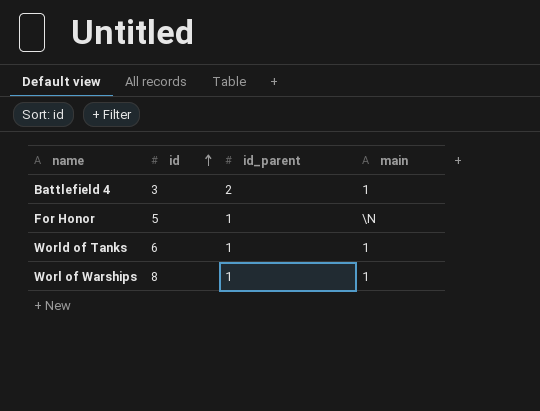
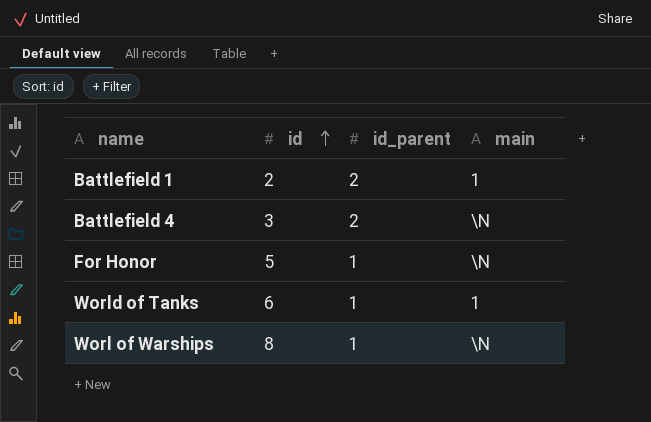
row Battlefield 1: none -> 2 | 2 | 1
Battlefield 4 | main: 1 -> \N
Worl of Warships | main: 1 -> \N

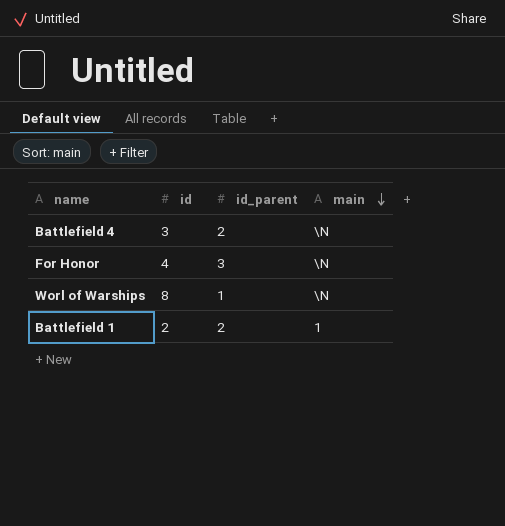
row order: id ascending -> main descending
row World of Tanks: 6 | 1 | 1 -> none
For Honor | id: 5 -> 4
For Honor | id_parent: 1 -> 3

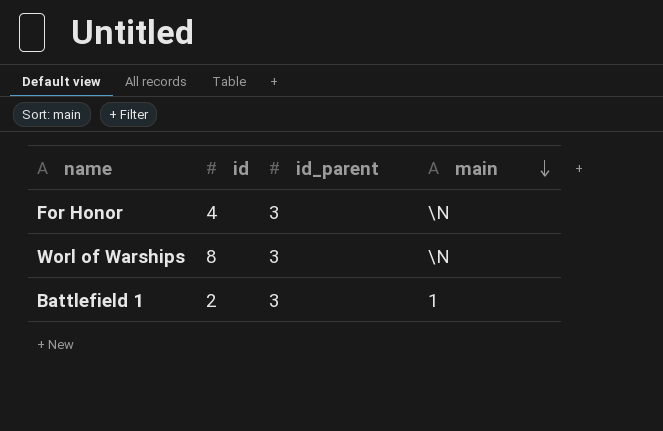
row Battlefield 4: 3 | 2 | \N -> none
Worl of Warships | id_parent: 1 -> 3
Battlefield 1 | id_parent: 2 -> 3

